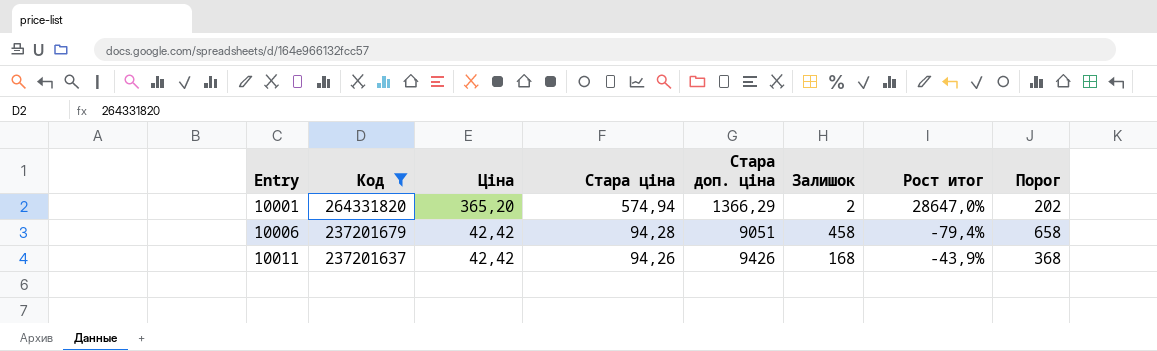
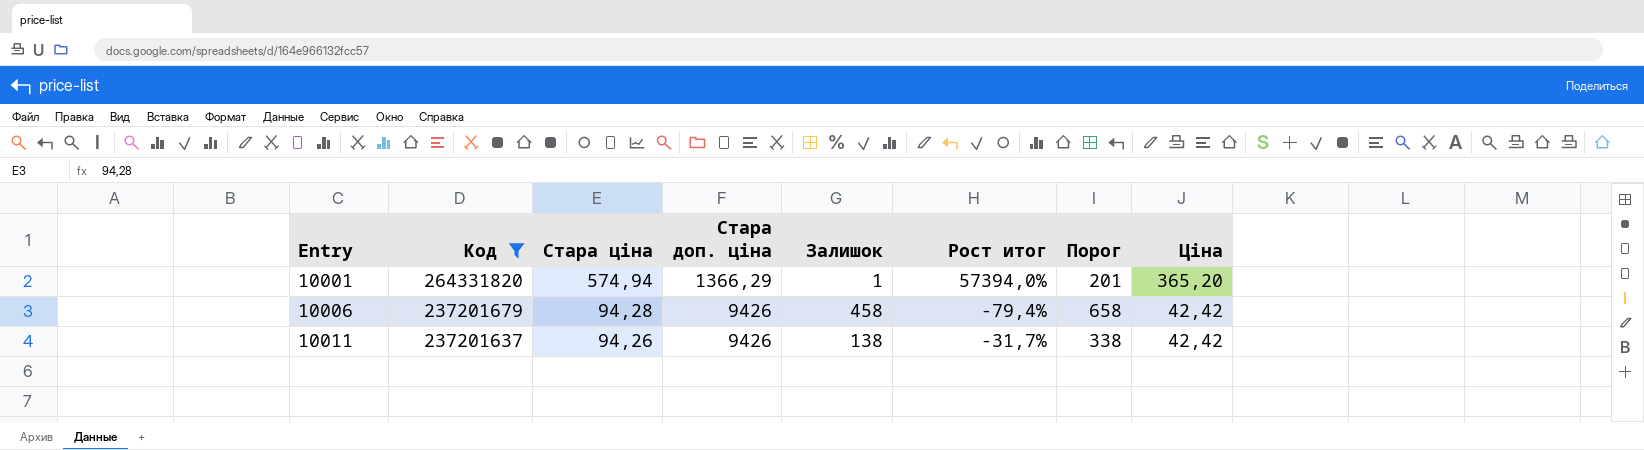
column Ціна | position: 3 -> 8
10001 | Залишок: 2 -> 1
10001 | Рост итог: 28647,0% -> 57394,0%
10001 | Порог: 202 -> 201
10006 | Стара доп. ціна: 9051 -> 9426
10011 | Залишок: 168 -> 138
10011 | Рост итог: -43,9% -> -31,7%
10011 | Порог: 368 -> 338

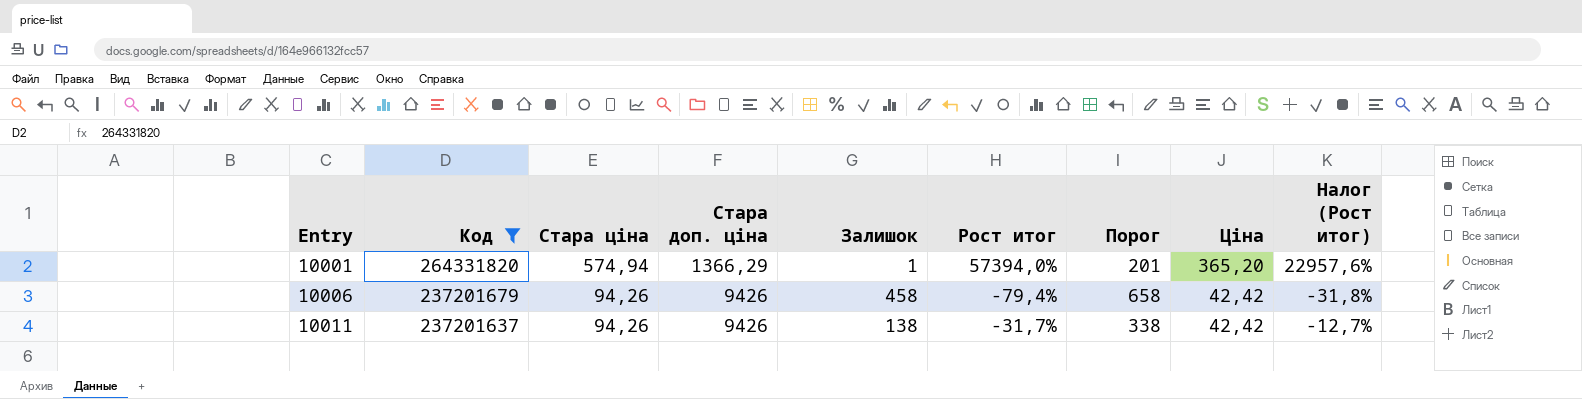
column Налог (Рост итог) | formula: none -> [Рост итог] * 0,4
10006 | Стара ціна: 94,28 -> 94,26

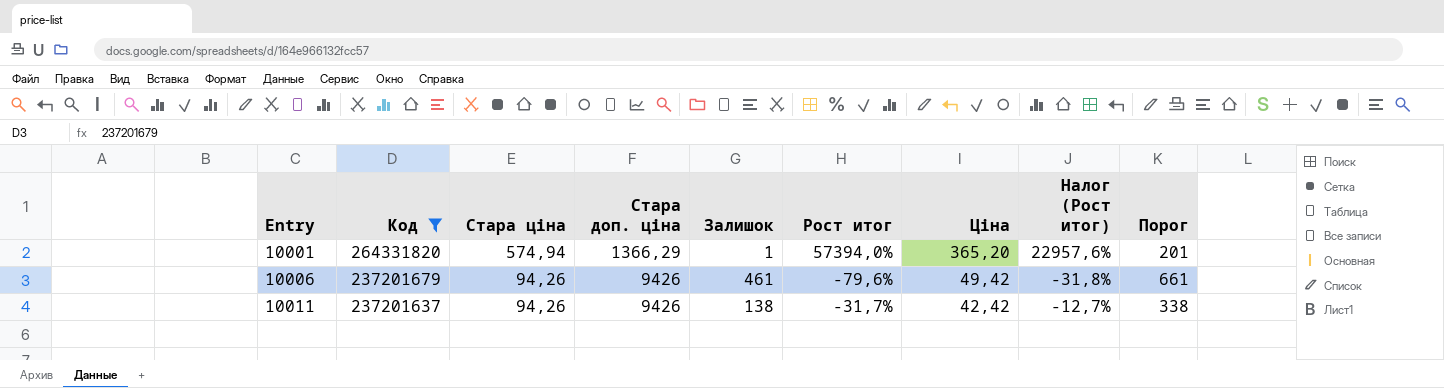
column Порог | position: 7 -> 9
10006 | Залишок: 458 -> 461
10006 | Рост итог: -79,4% -> -79,6%
10006 | Ціна: 42,42 -> 49,42
10006 | Порог: 658 -> 661

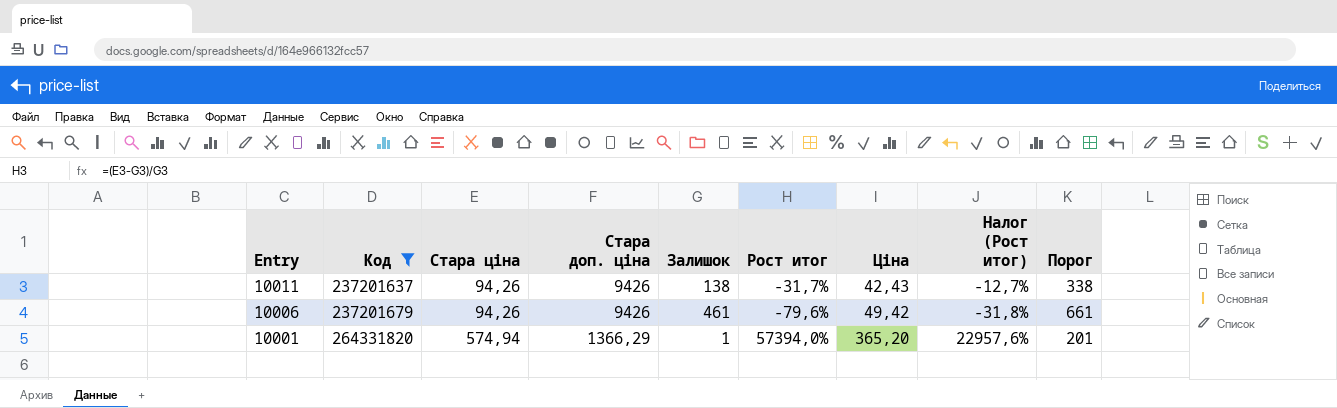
row order: Entry ascending -> Entry descending
10011 | Ціна: 42,42 -> 42,43

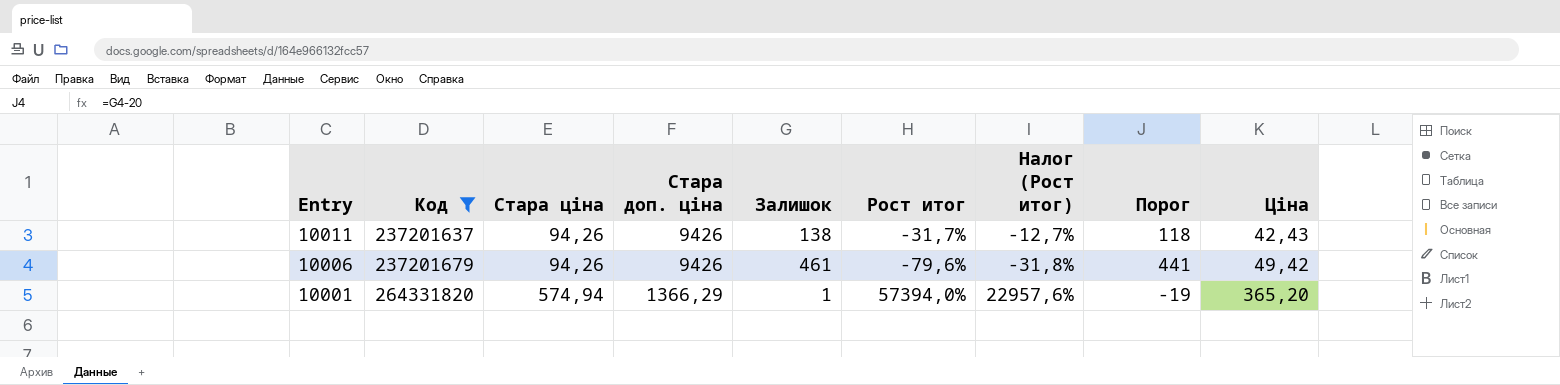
column Порог | formula: [Залишок] + 200 -> [Залишок] - 20
column Ціна | position: 7 -> 9

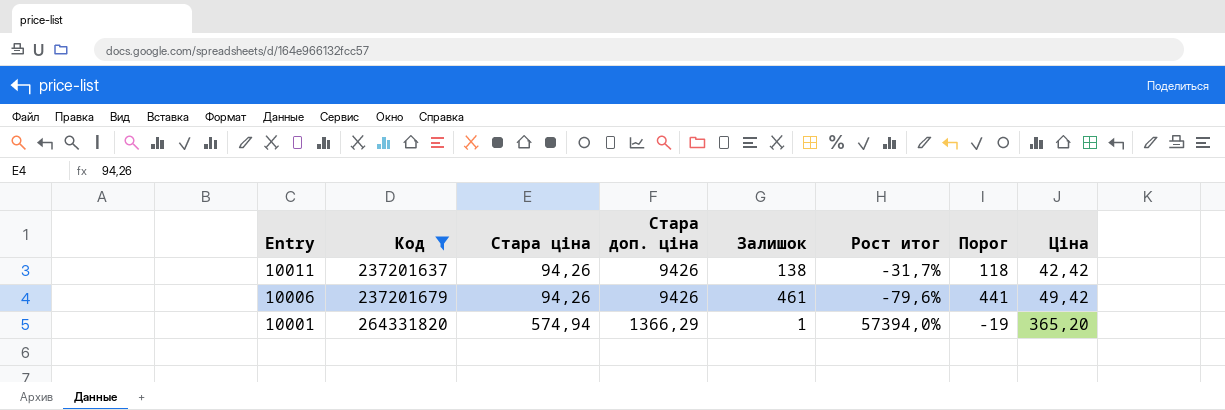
column Налог (Рост итог) | formula: [Рост итог] * 0,4 -> none
10011 | Ціна: 42,43 -> 42,42

